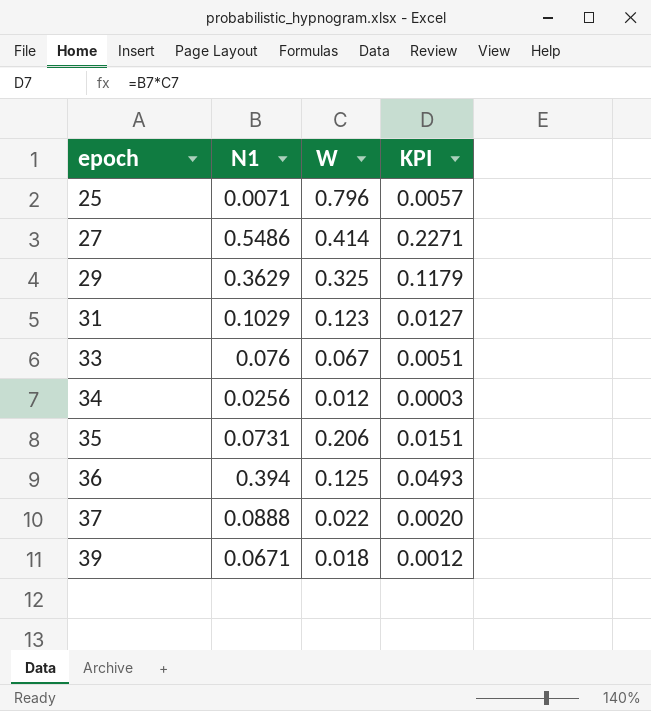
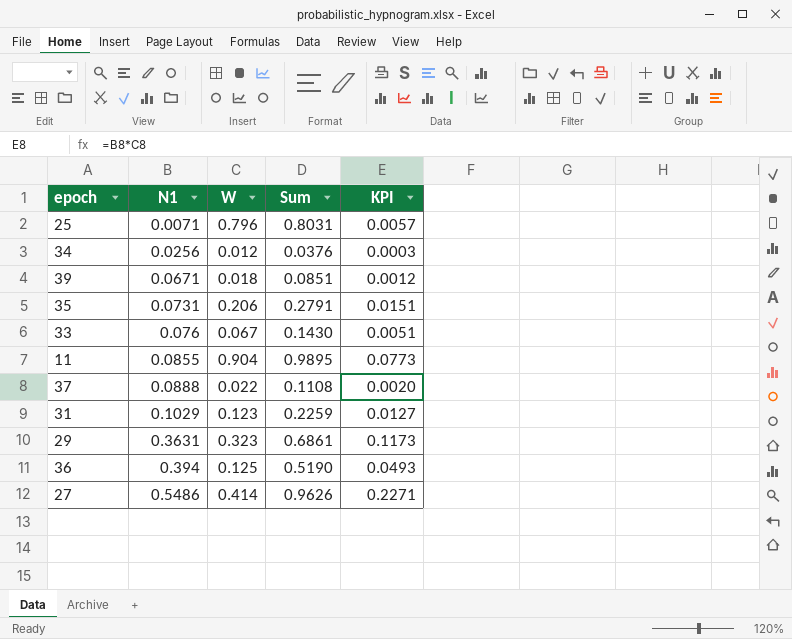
row order: epoch ascending -> N1 ascending
column Sum | formula: none -> [N1] + [W]
row 11: none -> 0.0855 | 0.904 | 0.9895 | 0.0773
29 | N1: 0.3629 -> 0.3631
29 | W: 0.325 -> 0.323
29 | KPI: 0.1179 -> 0.1173

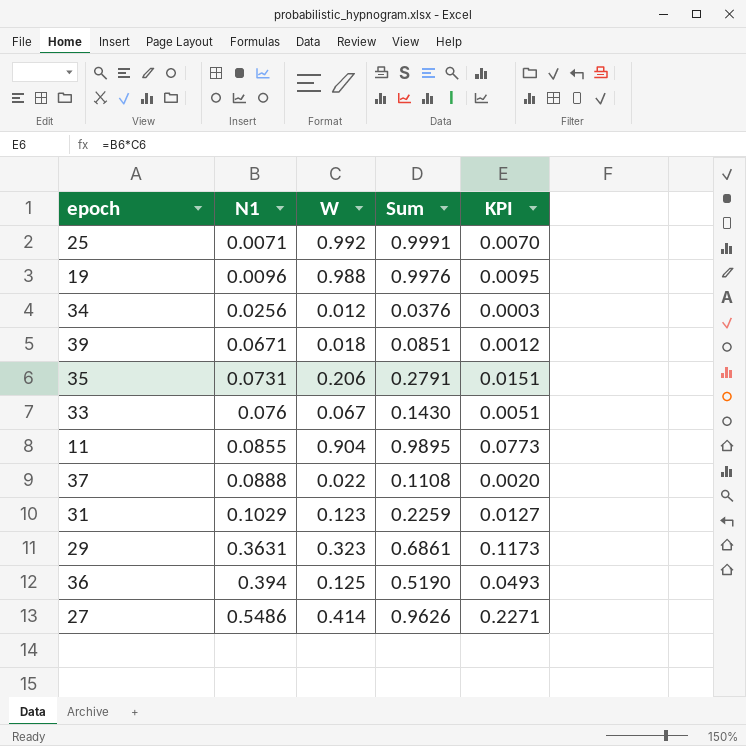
25 | W: 0.796 -> 0.992
25 | Sum: 0.8031 -> 0.9991
25 | KPI: 0.0057 -> 0.0070
row 19: none -> 0.0096 | 0.988 | 0.9976 | 0.0095

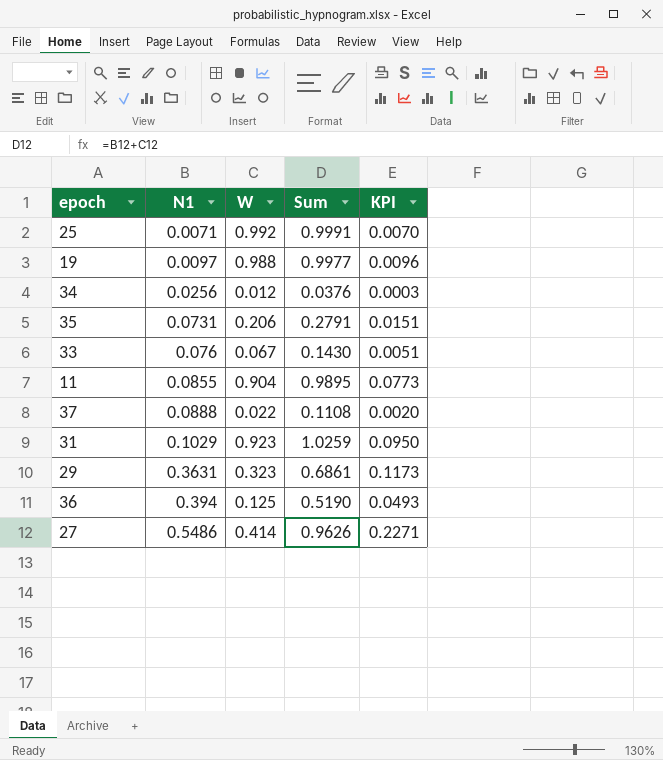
row 39: 0.0671 | 0.018 | 0.0851 | 0.0012 -> none
19 | N1: 0.0096 -> 0.0097
19 | Sum: 0.9976 -> 0.9977
19 | KPI: 0.0095 -> 0.0096
31 | W: 0.123 -> 0.923
31 | Sum: 0.2259 -> 1.0259
31 | KPI: 0.0127 -> 0.0950

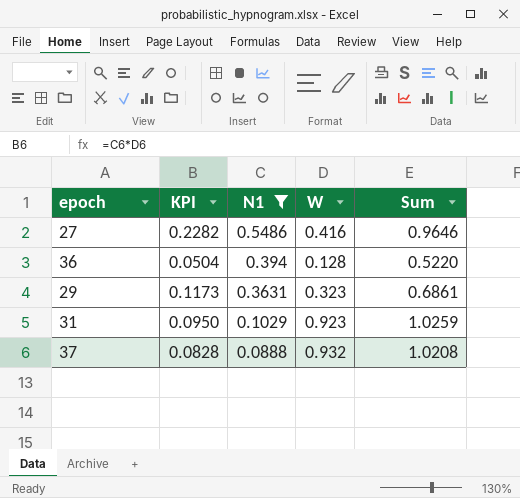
filter: none -> N1 >= 0.0888
row order: N1 ascending -> N1 descending
column KPI | position: 5 -> 2
27 | KPI: 0.2271 -> 0.2282
27 | W: 0.414 -> 0.416
27 | Sum: 0.9626 -> 0.9646
36 | KPI: 0.0493 -> 0.0504
36 | W: 0.125 -> 0.128
36 | Sum: 0.5190 -> 0.5220
37 | KPI: 0.0020 -> 0.0828
37 | W: 0.022 -> 0.932
37 | Sum: 0.1108 -> 1.0208

